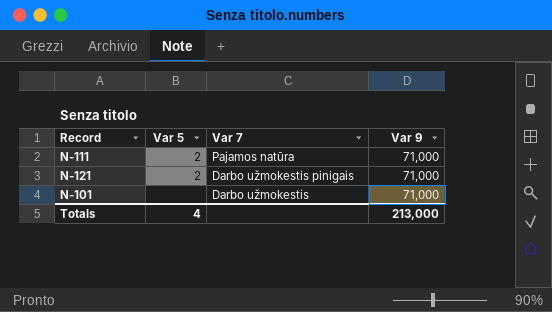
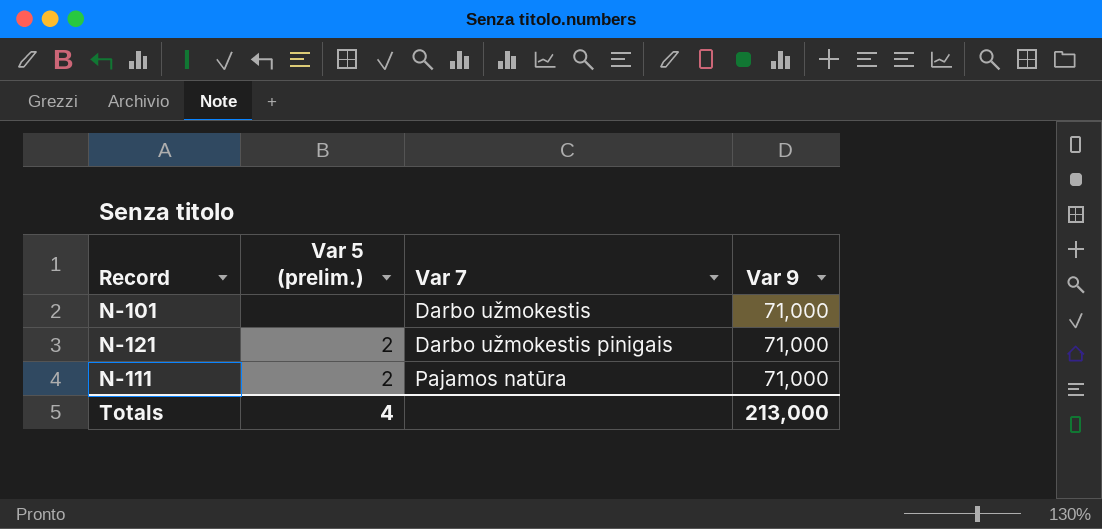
row order: Var 7 descending -> Var 7 ascending
column name: Var 5 -> Var 5 (prelim.)

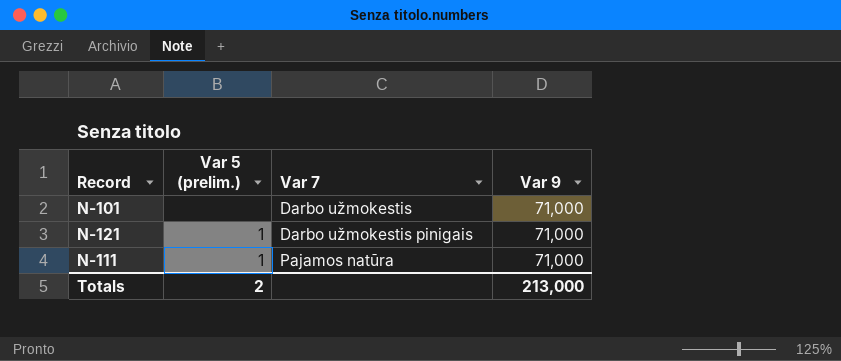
N-121 | Var 5 (prelim.): 2 -> 1
N-111 | Var 5 (prelim.): 2 -> 1
Totals | Var 5 (prelim.): 4 -> 2

